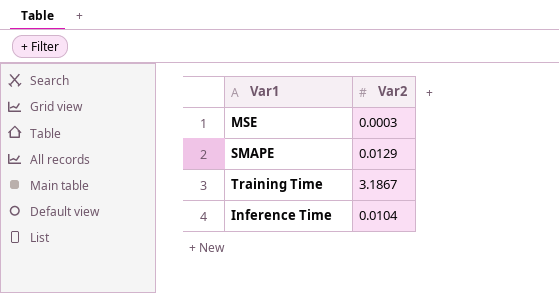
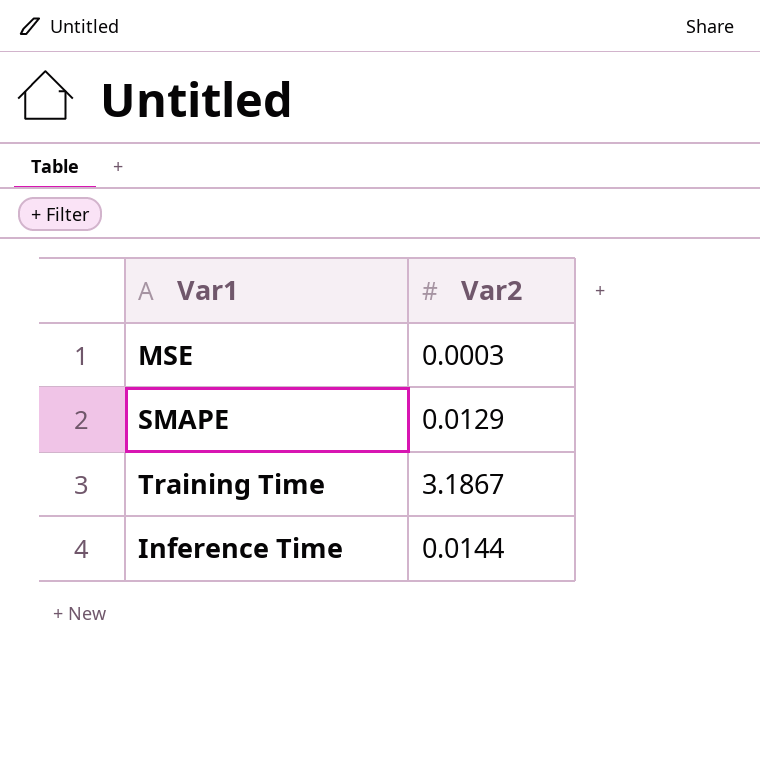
Inference Time | Var2: 0.0104 -> 0.0144

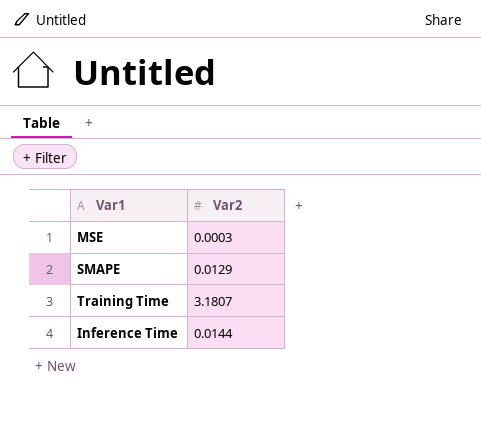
Training Time | Var2: 3.1867 -> 3.1807

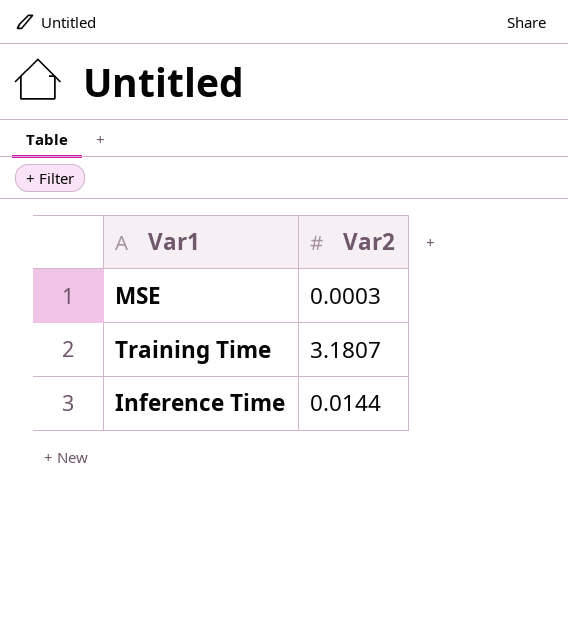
row SMAPE: 0.0129 -> none

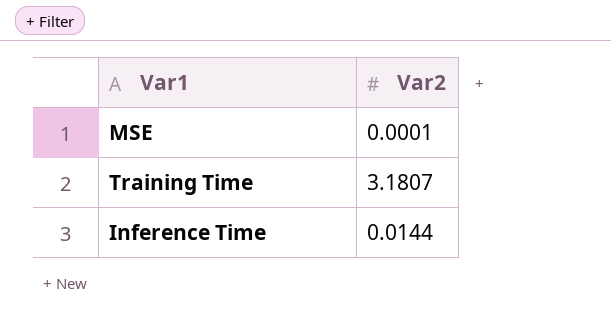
MSE | Var2: 0.0003 -> 0.0001

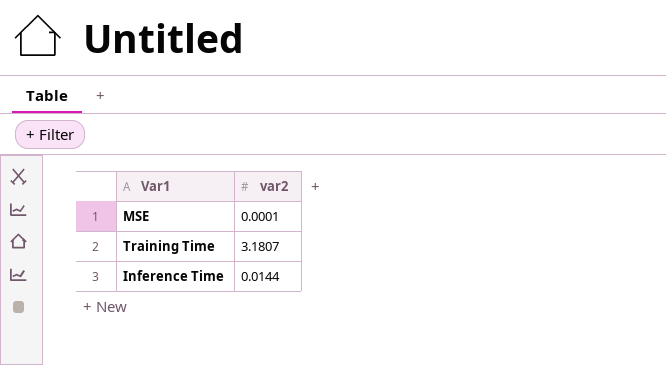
column name: Var2 -> var2

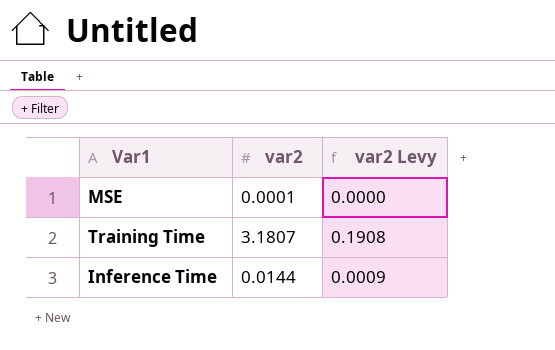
column var2 Levy | formula: none -> [var2] * 0.06

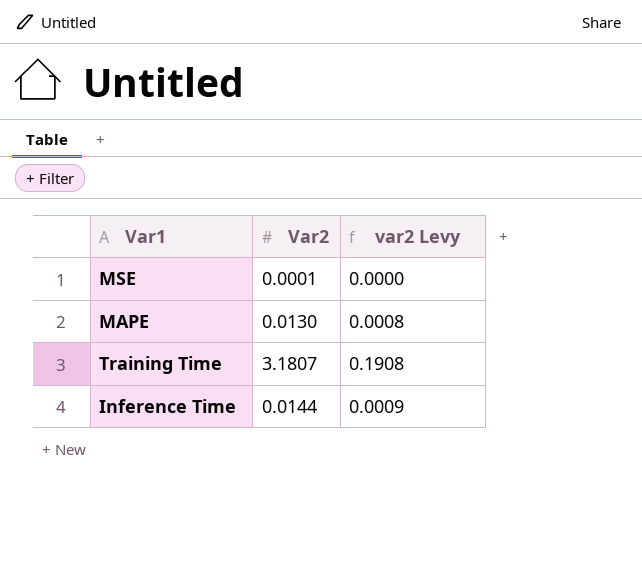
column name: var2 -> Var2
row MAPE: none -> 0.0130 | 0.0008

